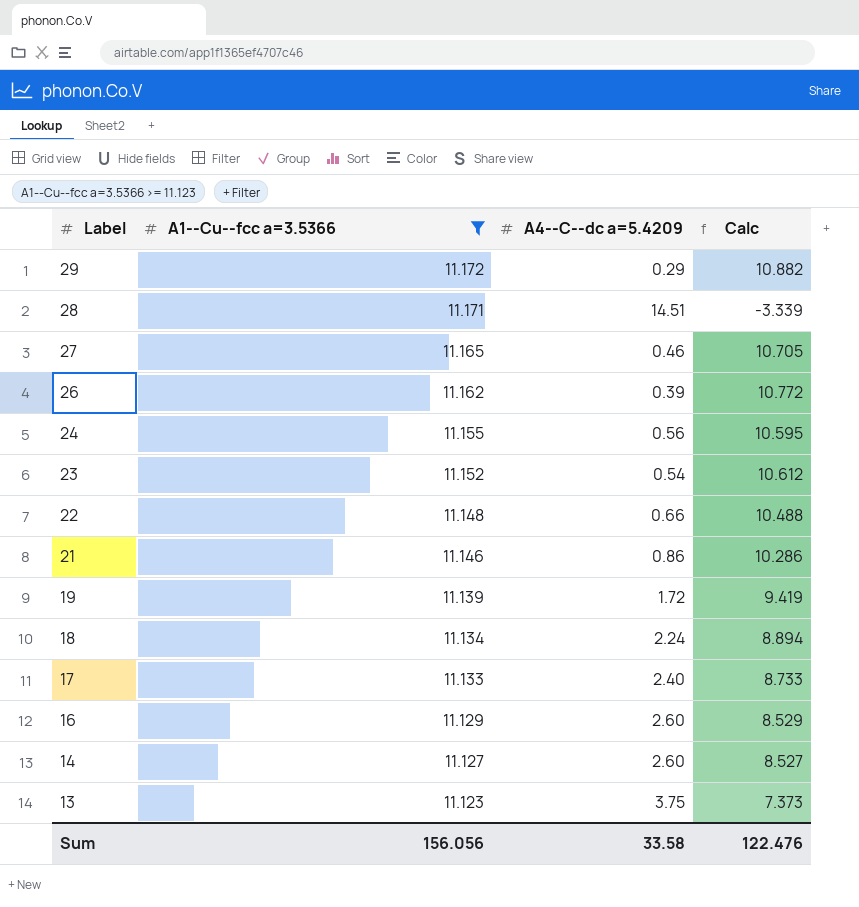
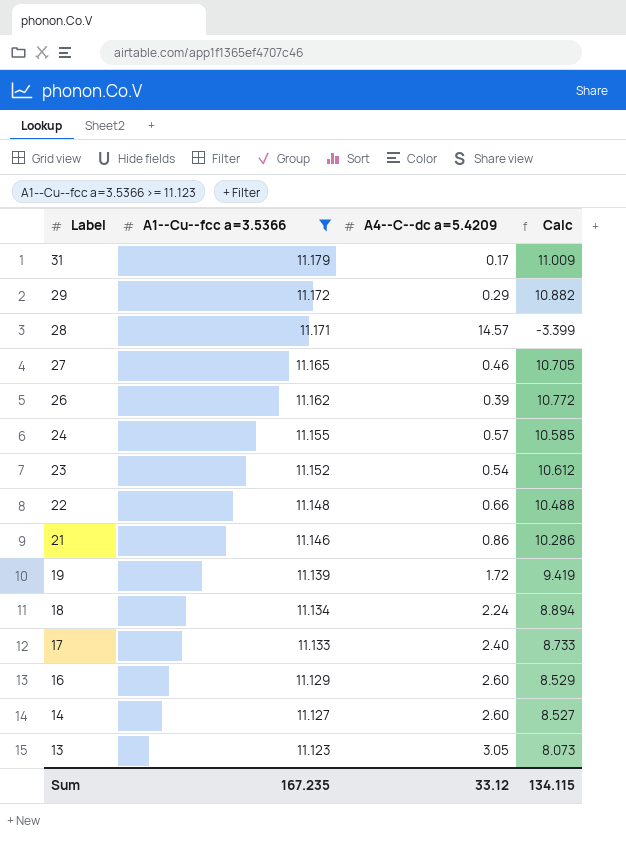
row 31: none -> 11.179 | 0.17 | 11.009
28 | A4--C--dc a=5.4209: 14.51 -> 14.57
28 | Calc: -3.339 -> -3.399
24 | A4--C--dc a=5.4209: 0.56 -> 0.57
24 | Calc: 10.595 -> 10.585
13 | A4--C--dc a=5.4209: 3.75 -> 3.05
13 | Calc: 7.373 -> 8.073
Sum | A1--Cu--fcc a=3.5366: 156.056 -> 167.235
Sum | A4--C--dc a=5.4209: 33.58 -> 33.12
Sum | Calc: 122.476 -> 134.115

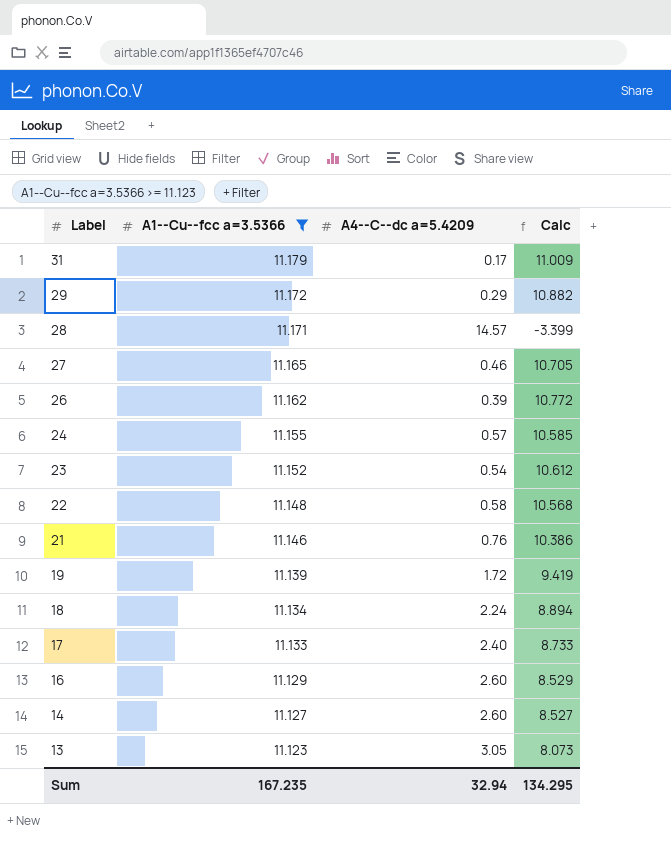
22 | A4--C--dc a=5.4209: 0.66 -> 0.58
22 | Calc: 10.488 -> 10.568
21 | A4--C--dc a=5.4209: 0.86 -> 0.76
21 | Calc: 10.286 -> 10.386
Sum | A4--C--dc a=5.4209: 33.12 -> 32.94
Sum | Calc: 134.115 -> 134.295

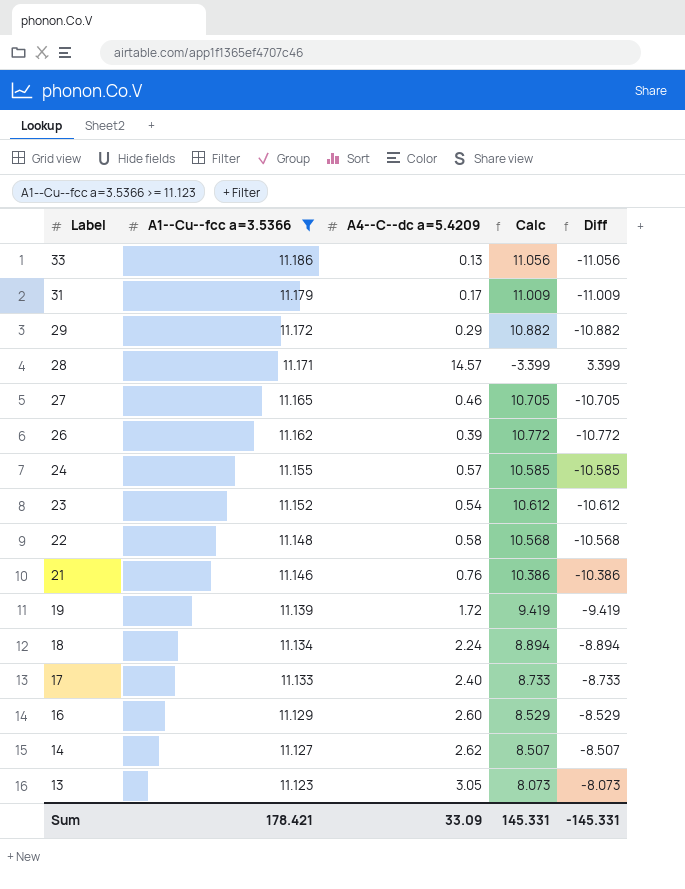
column Diff | formula: none -> [A4--C--dc a=5.4209] - [A1--Cu--fcc a=3.5366]
row 33: none -> 11.186 | 0.13 | 11.056 | -11.056
14 | A4--C--dc a=5.4209: 2.60 -> 2.62
14 | Calc: 8.527 -> 8.507
Sum | A1--Cu--fcc a=3.5366: 167.235 -> 178.421
Sum | A4--C--dc a=5.4209: 32.94 -> 33.09
Sum | Calc: 134.295 -> 145.331

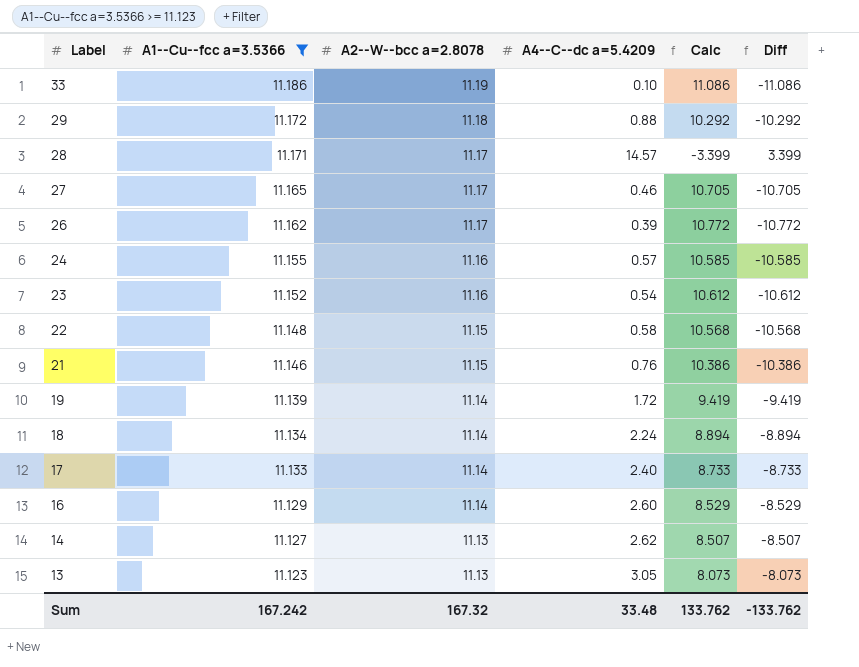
column A2--W--bcc a=2.8078 | position: none -> 3
row 31: 11.179 | 0.17 | 11.009 | -11.009 -> none
33 | A4--C--dc a=5.4209: 0.13 -> 0.10
33 | Calc: 11.056 -> 11.086
33 | Diff: -11.056 -> -11.086
29 | A4--C--dc a=5.4209: 0.29 -> 0.88
29 | Calc: 10.882 -> 10.292
29 | Diff: -10.882 -> -10.292
Sum | A1--Cu--fcc a=3.5366: 178.421 -> 167.242
Sum | A4--C--dc a=5.4209: 33.09 -> 33.48
Sum | Calc: 145.331 -> 133.762
Sum | Diff: -145.331 -> -133.762

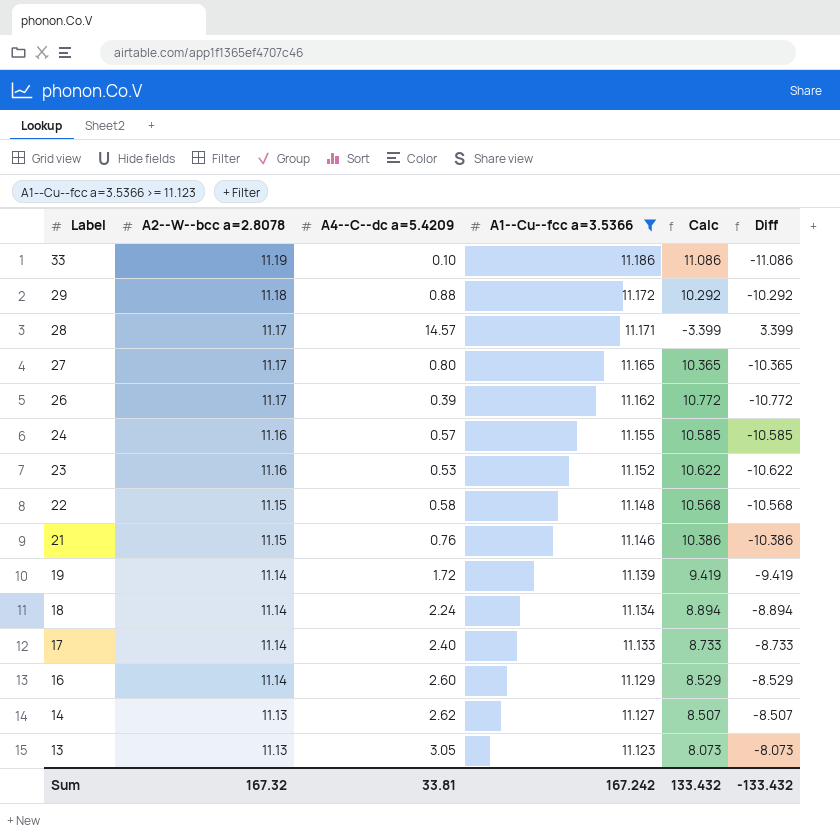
column A1--Cu--fcc a=3.5366 | position: 2 -> 4
27 | A4--C--dc a=5.4209: 0.46 -> 0.80
27 | Calc: 10.705 -> 10.365
27 | Diff: -10.705 -> -10.365
23 | A4--C--dc a=5.4209: 0.54 -> 0.53
23 | Calc: 10.612 -> 10.622
23 | Diff: -10.612 -> -10.622
Sum | A4--C--dc a=5.4209: 33.48 -> 33.81
Sum | Calc: 133.762 -> 133.432
Sum | Diff: -133.762 -> -133.432

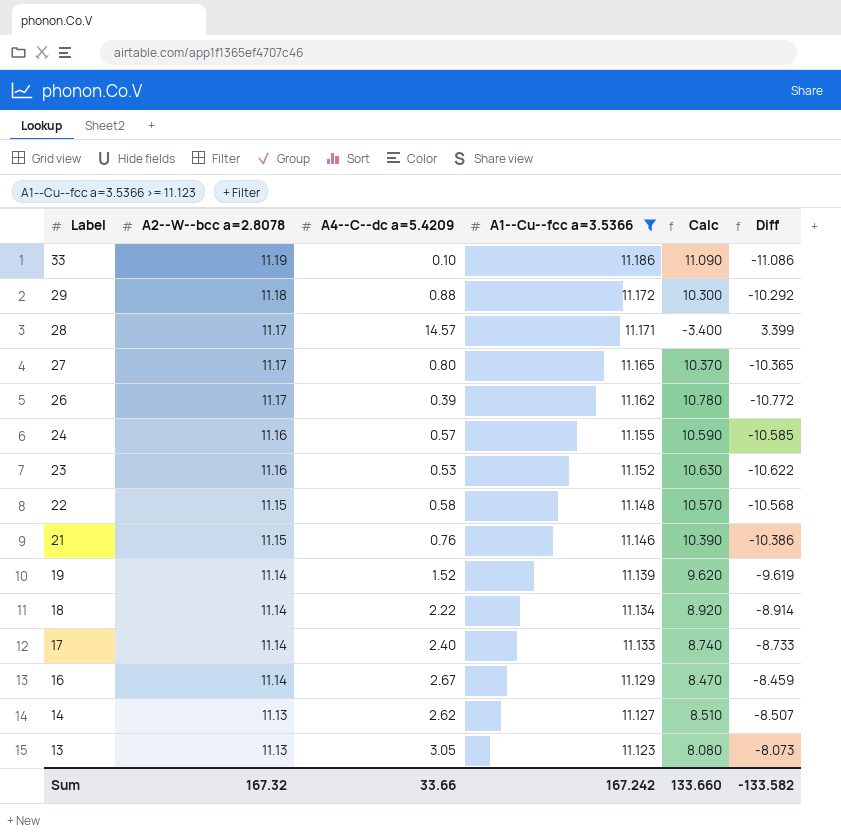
column Calc | formula: [A1--Cu--fcc a=3.5366] - [A4--C--dc a=5.4209] -> [A2--W--bcc a=2.8078] - [A4--C--dc a=5.4209]
19 | A4--C--dc a=5.4209: 1.72 -> 1.52
19 | Diff: -9.419 -> -9.619
18 | A4--C--dc a=5.4209: 2.24 -> 2.22
18 | Diff: -8.894 -> -8.914
16 | A4--C--dc a=5.4209: 2.60 -> 2.67
16 | Diff: -8.529 -> -8.459
Sum | A4--C--dc a=5.4209: 33.81 -> 33.66
Sum | Calc: 133.432 -> 133.660
Sum | Diff: -133.432 -> -133.582

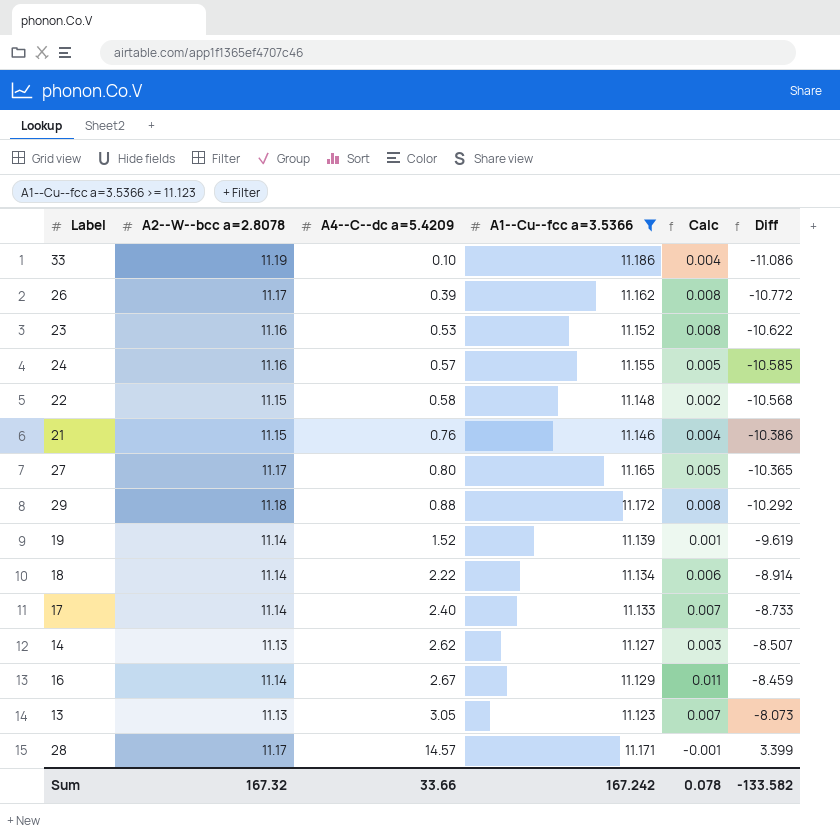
row order: Label descending -> A4--C--dc a=5.4209 ascending
column Calc | formula: [A2--W--bcc a=2.8078] - [A4--C--dc a=5.4209] -> [A2--W--bcc a=2.8078] - [A1--Cu--fcc a=3.5366]
Sum | Calc: 133.660 -> 0.078

